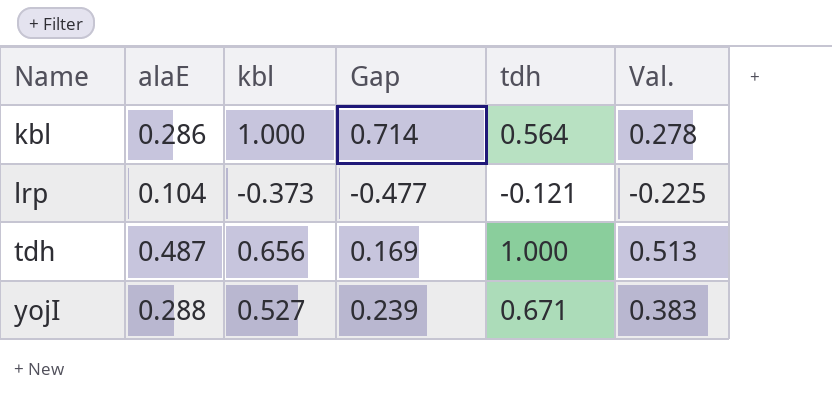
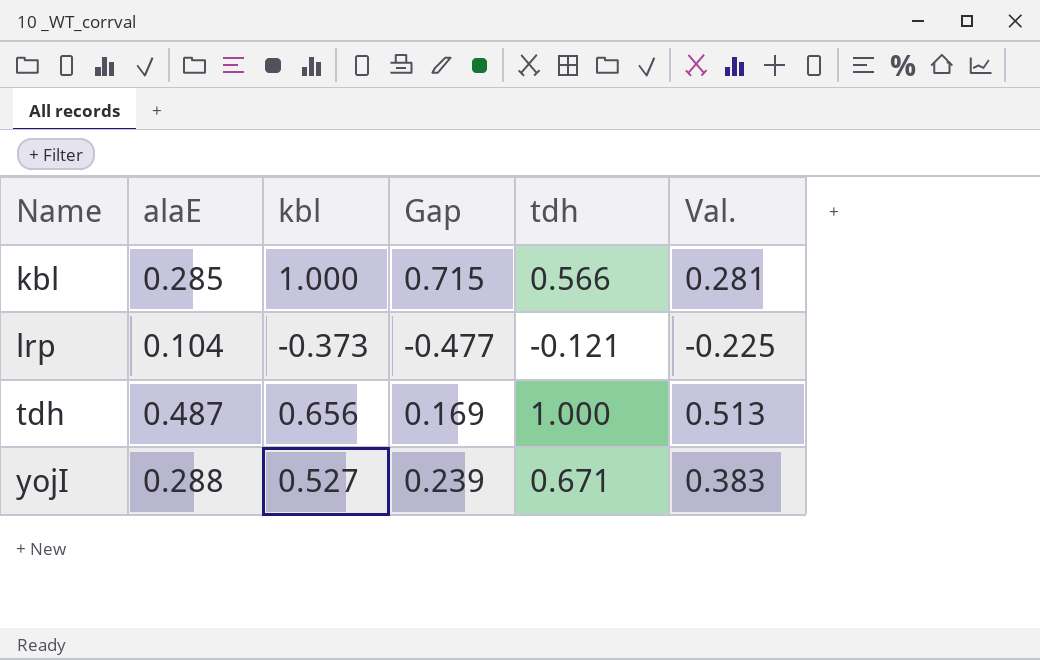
kbl | alaE: 0.286 -> 0.285
kbl | Gap: 0.714 -> 0.715
kbl | tdh: 0.564 -> 0.566
kbl | Val.: 0.278 -> 0.281

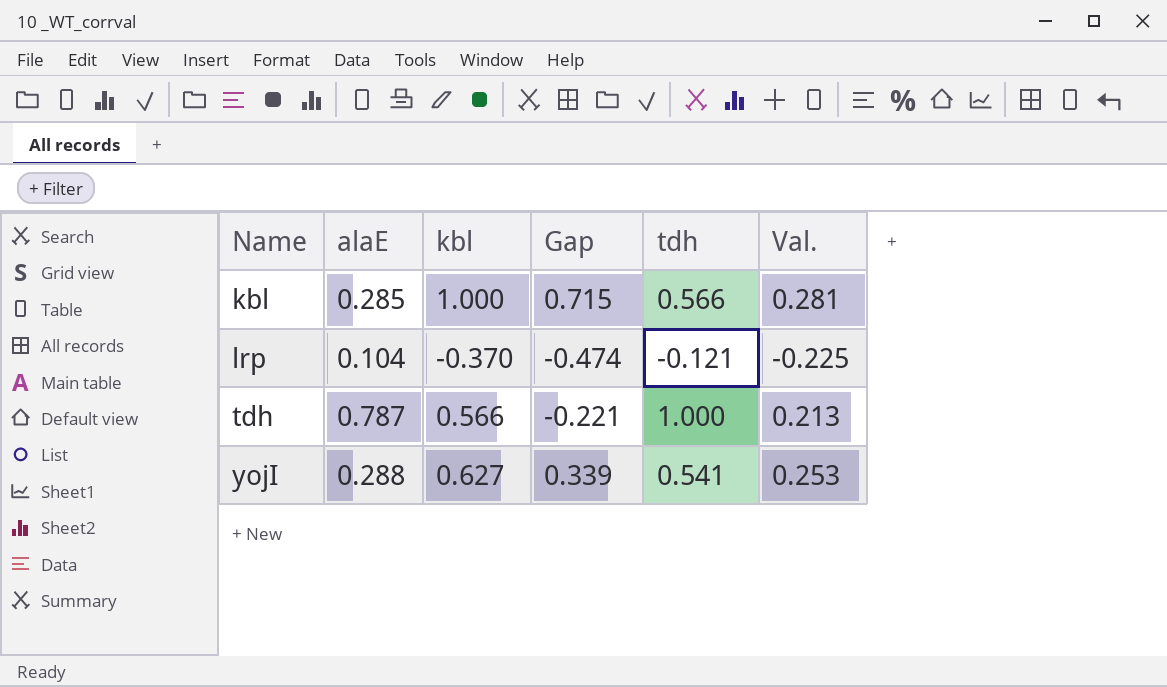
lrp | kbl: -0.373 -> -0.370
lrp | Gap: -0.477 -> -0.474
tdh | alaE: 0.487 -> 0.787
tdh | kbl: 0.656 -> 0.566
tdh | Gap: 0.169 -> -0.221
tdh | Val.: 0.513 -> 0.213
yojI | kbl: 0.527 -> 0.627
yojI | Gap: 0.239 -> 0.339
yojI | tdh: 0.671 -> 0.541
yojI | Val.: 0.383 -> 0.253

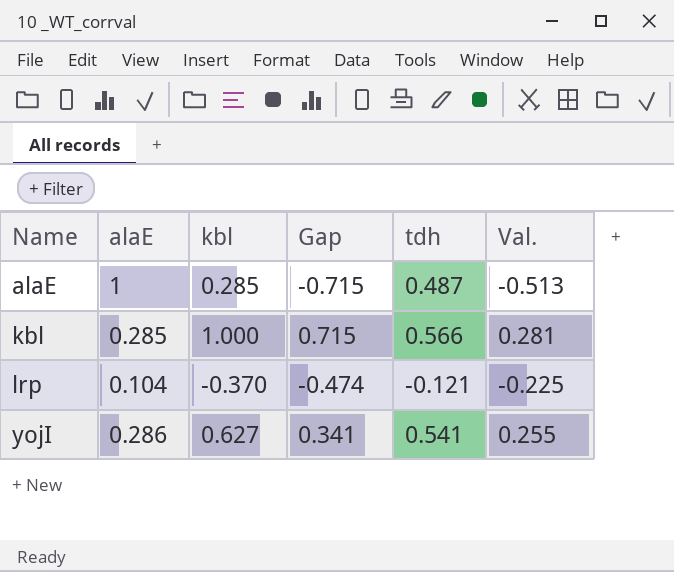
row tdh: 0.787 | 0.566 | -0.221 | 1.000 | 0.213 -> none
row alaE: none -> 1 | 0.285 | -0.715 | 0.487 | -0.513
yojI | alaE: 0.288 -> 0.286
yojI | Gap: 0.339 -> 0.341
yojI | Val.: 0.253 -> 0.255

